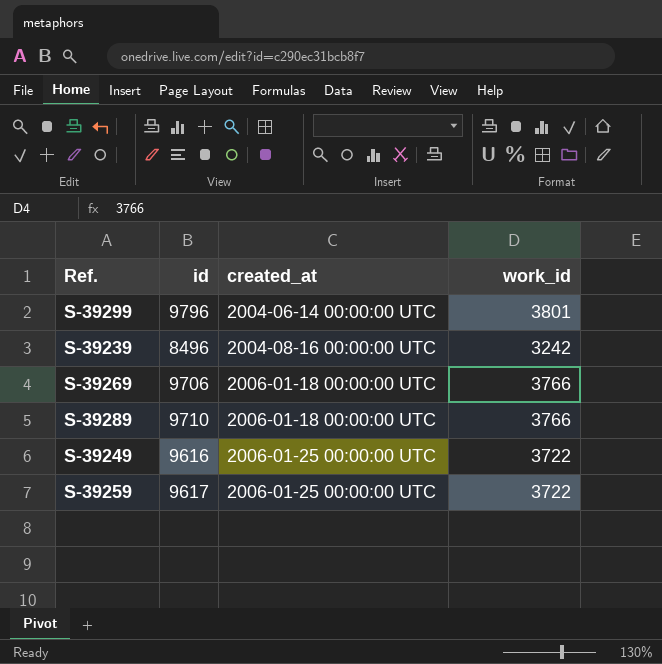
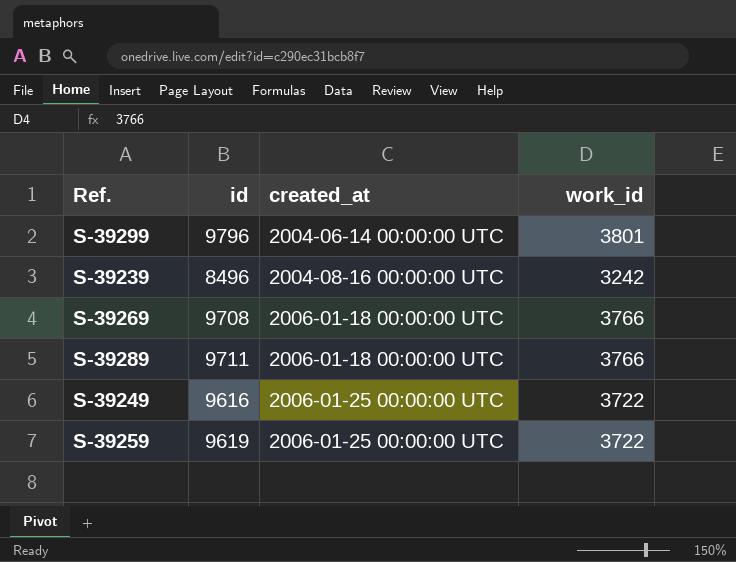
S-39269 | id: 9706 -> 9708
S-39289 | id: 9710 -> 9711
S-39259 | id: 9617 -> 9619

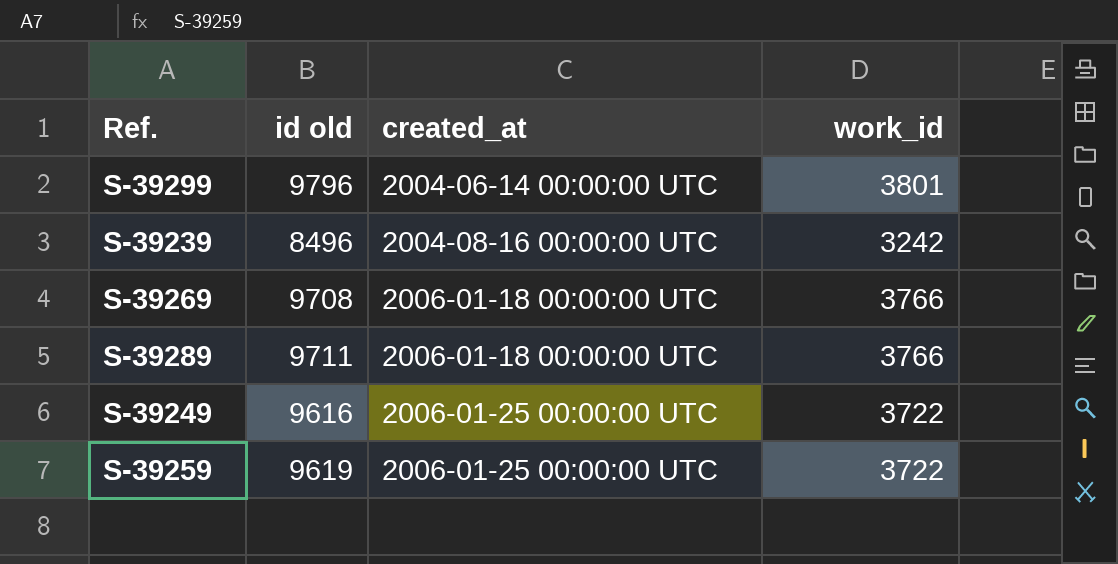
column name: id -> id old

